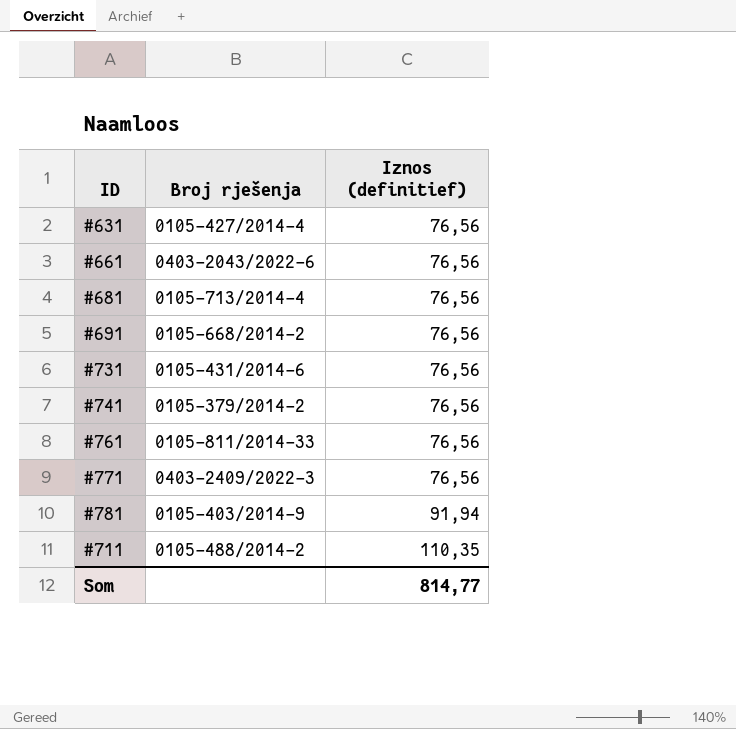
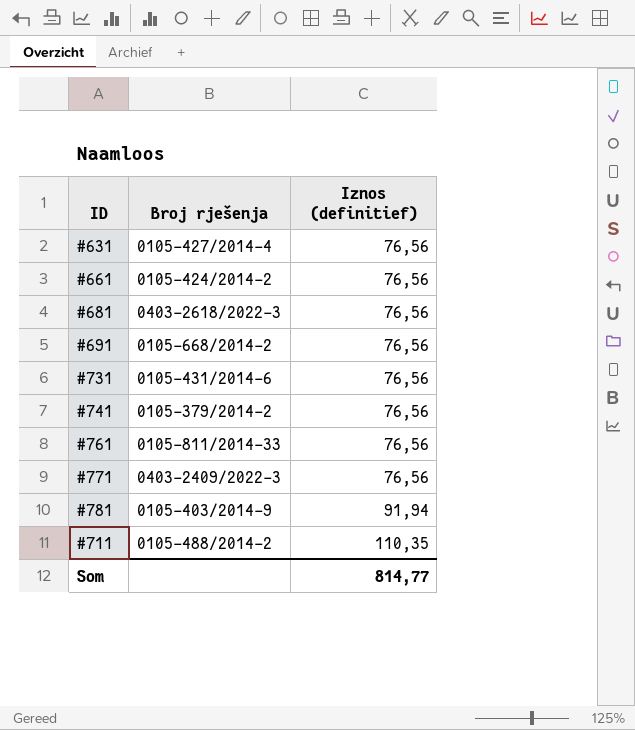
#661 | Broj rješenja: 0403-2043/2022-6 -> 0105-424/2014-2
#681 | Broj rješenja: 0105-713/2014-4 -> 0403-2618/2022-3

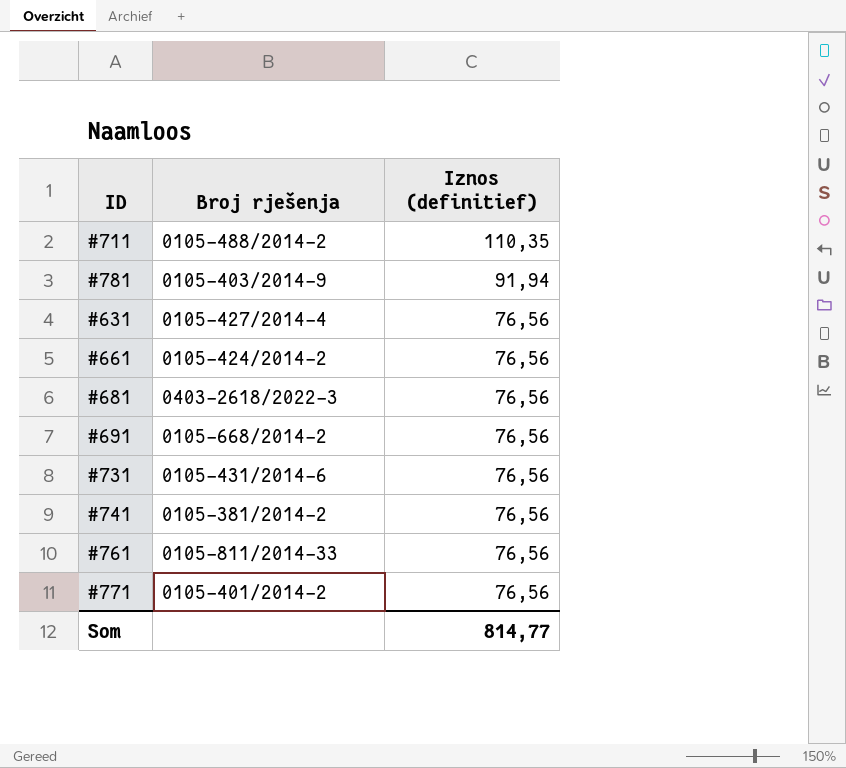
row order: Iznos (definitief) ascending -> Iznos (definitief) descending
#741 | Broj rješenja: 0105-379/2014-2 -> 0105-381/2014-2
#771 | Broj rješenja: 0403-2409/2022-3 -> 0105-401/2014-2

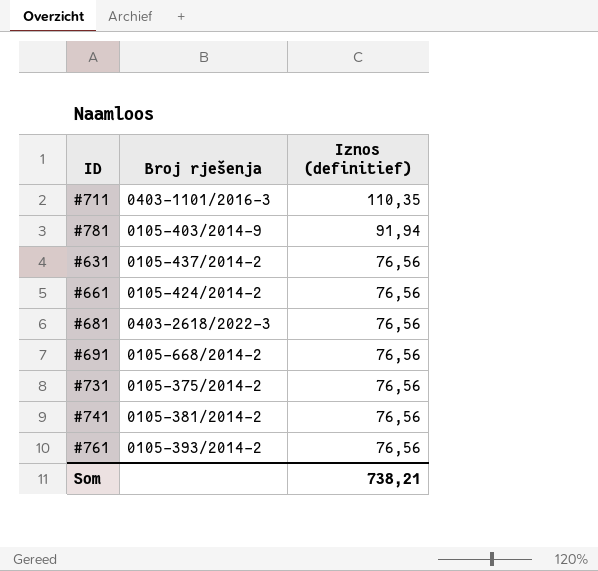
row #771: 0105-401/2014-2 | 76,56 -> none
#711 | Broj rješenja: 0105-488/2014-2 -> 0403-1101/2016-3
#631 | Broj rješenja: 0105-427/2014-4 -> 0105-437/2014-2
#731 | Broj rješenja: 0105-431/2014-6 -> 0105-375/2014-2
#761 | Broj rješenja: 0105-811/2014-33 -> 0105-393/2014-2
Som | Iznos (definitief): 814,77 -> 738,21

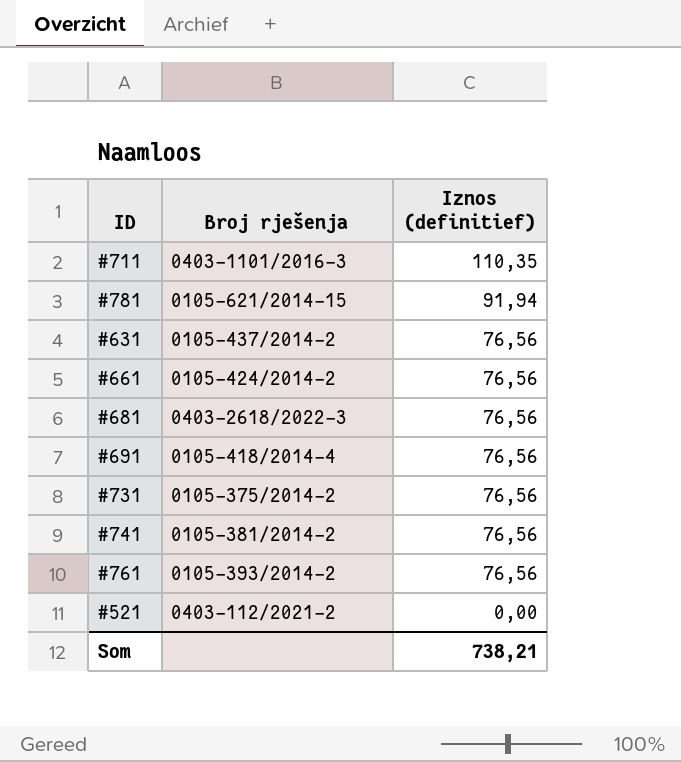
#781 | Broj rješenja: 0105-403/2014-9 -> 0105-621/2014-15
#691 | Broj rješenja: 0105-668/2014-2 -> 0105-418/2014-4
row #521: none -> 0403-112/2021-2 | 0,00

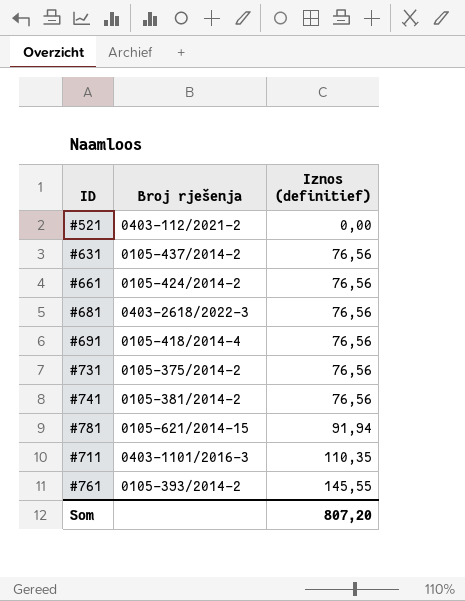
row order: Iznos (definitief) descending -> Iznos (definitief) ascending
#761 | Iznos (definitief): 76,56 -> 145,55
Som | Iznos (definitief): 738,21 -> 807,20

